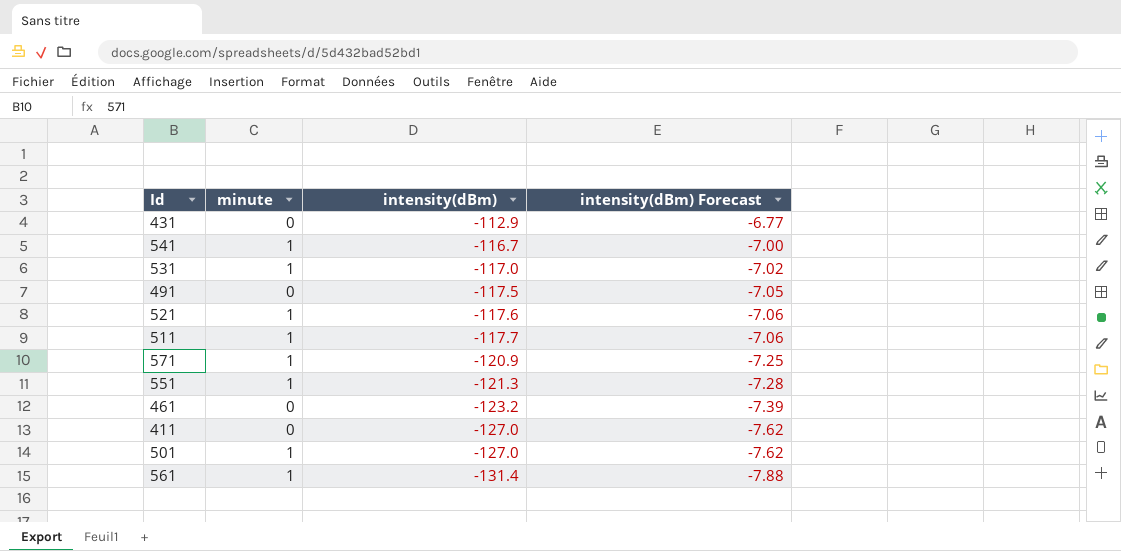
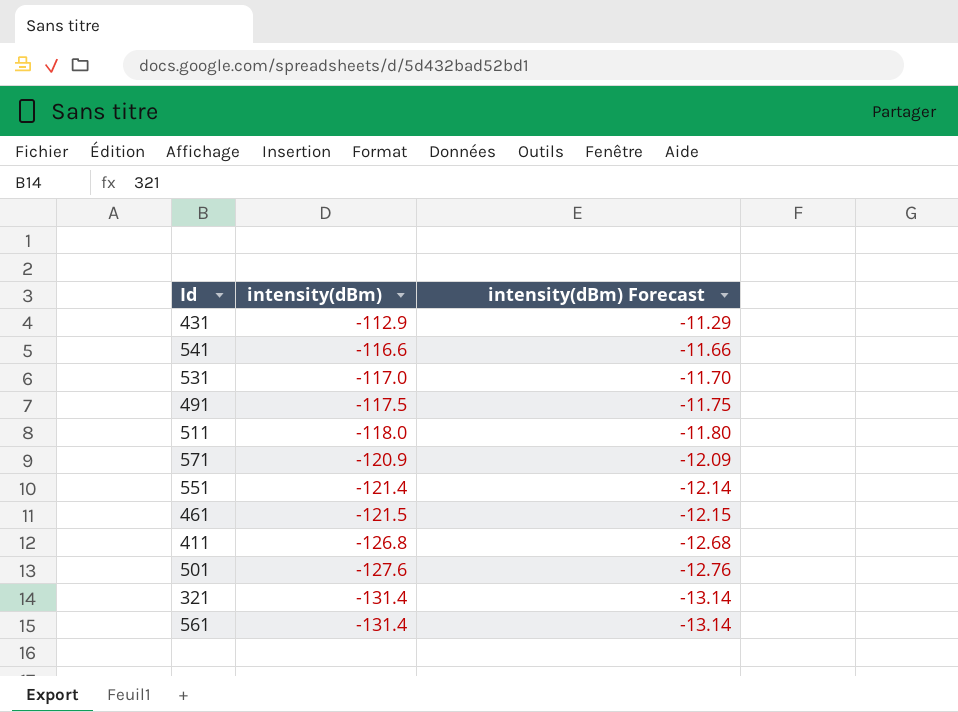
column minute | position: 2 -> none
column intensity(dBm) Forecast | formula: [intensity(dBm)] * 0.06 -> [intensity(dBm)] * 0.1
row 521: 1 | -117.6 | -7.06 -> none
541 | intensity(dBm): -116.7 -> -116.6
511 | intensity(dBm): -117.7 -> -118.0
551 | intensity(dBm): -121.3 -> -121.4
461 | intensity(dBm): -123.2 -> -121.5
411 | intensity(dBm): -127.0 -> -126.8
501 | intensity(dBm): -127.0 -> -127.6
row 321: none -> -131.4 | -13.14

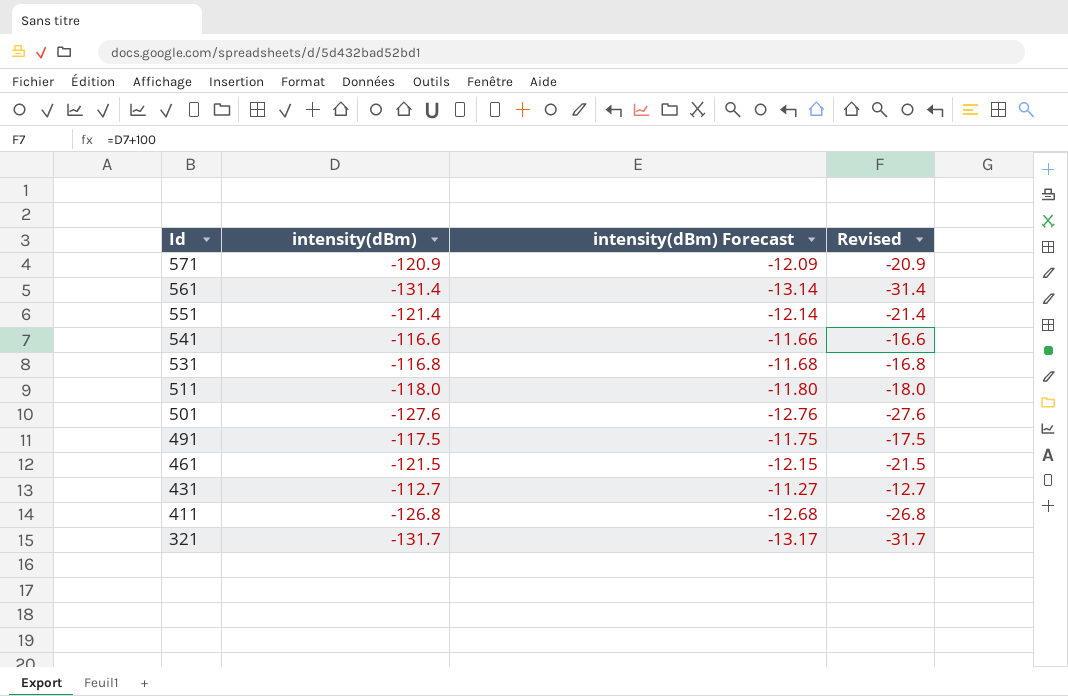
row order: intensity(dBm) descending -> Id descending
column Revised | formula: none -> [intensity(dBm)] + 100
531 | intensity(dBm): -117.0 -> -116.8
531 | intensity(dBm) Forecast: -11.70 -> -11.68
431 | intensity(dBm): -112.9 -> -112.7
431 | intensity(dBm) Forecast: -11.29 -> -11.27
321 | intensity(dBm): -131.4 -> -131.7
321 | intensity(dBm) Forecast: -13.14 -> -13.17

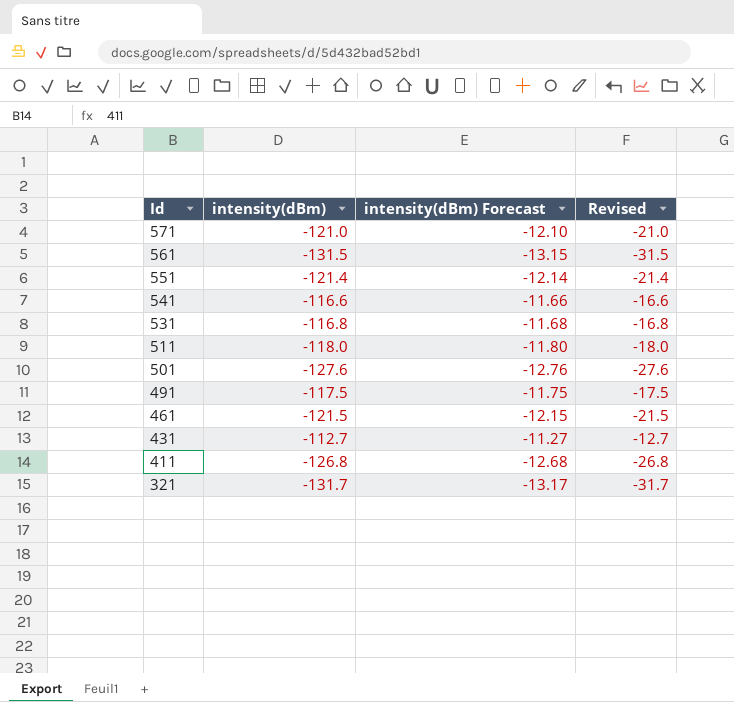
571 | intensity(dBm): -120.9 -> -121.0
571 | intensity(dBm) Forecast: -12.09 -> -12.10
571 | Revised: -20.9 -> -21.0
561 | intensity(dBm): -131.4 -> -131.5
561 | intensity(dBm) Forecast: -13.14 -> -13.15
561 | Revised: -31.4 -> -31.5

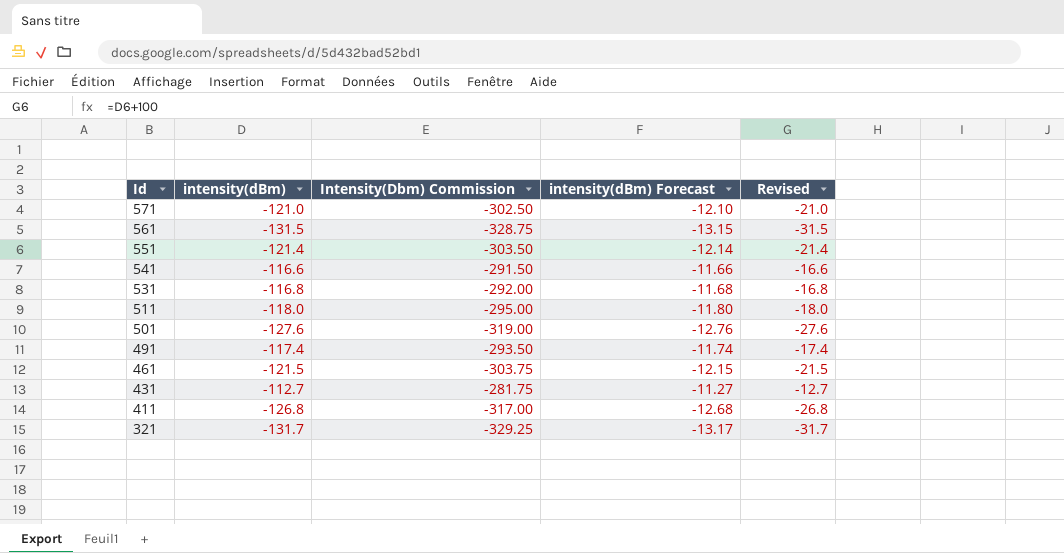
column Intensity(Dbm) Commission | formula: none -> [intensity(dBm)] * 2.5
491 | intensity(dBm): -117.5 -> -117.4
491 | intensity(dBm) Forecast: -11.75 -> -11.74
491 | Revised: -17.5 -> -17.4

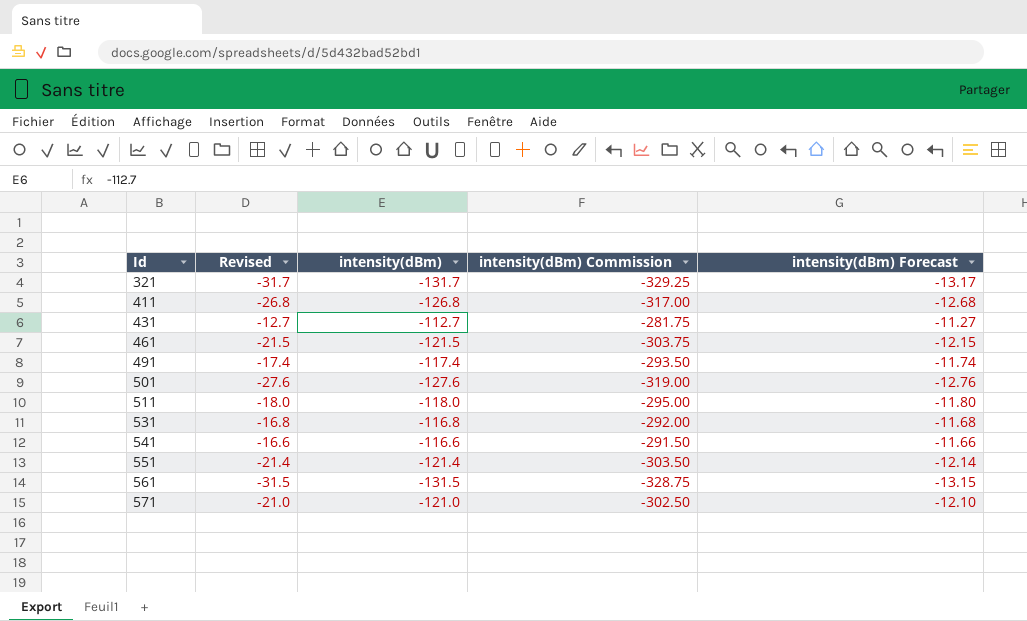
row order: Id descending -> Id ascending
column Revised | position: 5 -> 2
column name: Intensity(Dbm) Commission -> intensity(dBm) Commission

